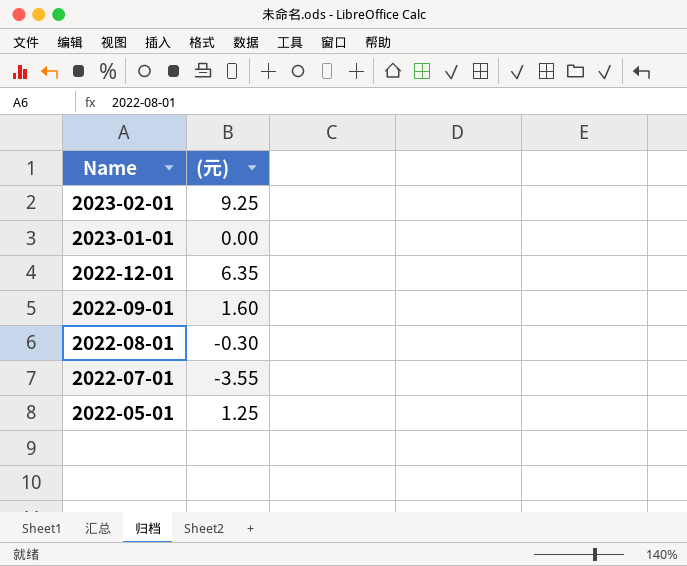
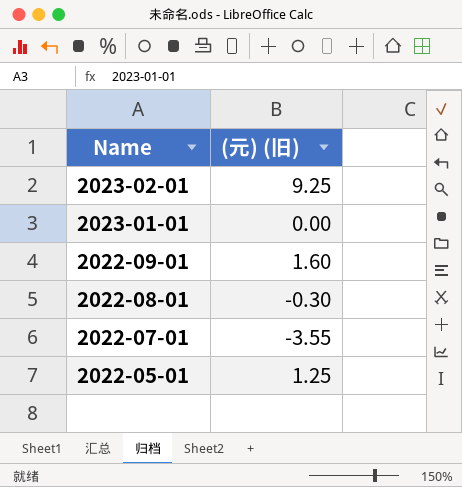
column name: (元) -> (元) (旧)
row 2022-12-01: 6.35 -> none

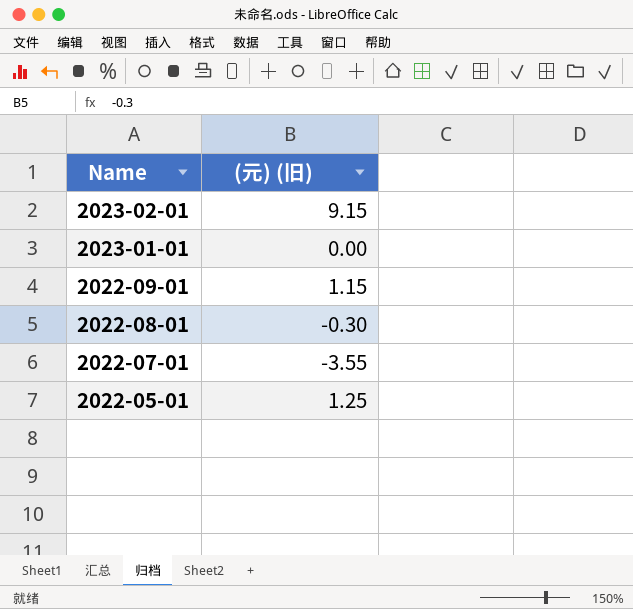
2023-02-01 | (元) (旧): 9.25 -> 9.15
2022-09-01 | (元) (旧): 1.60 -> 1.15

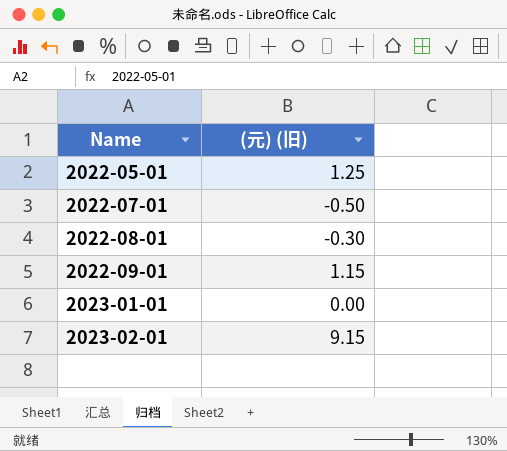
row order: Name descending -> Name ascending
2022-07-01 | (元) (旧): -3.55 -> -0.50

